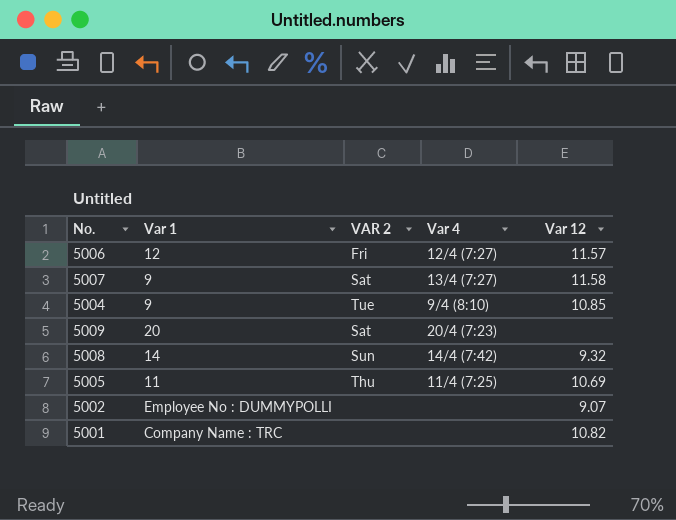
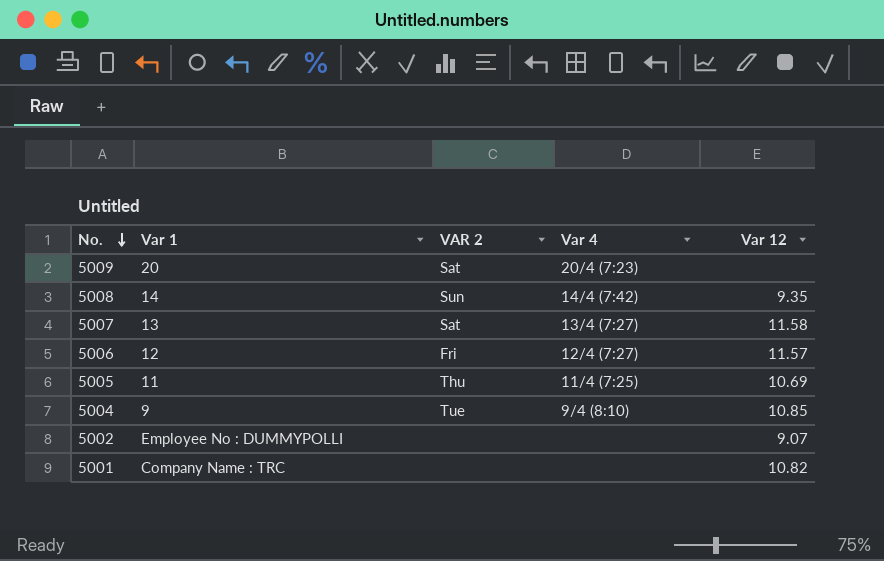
row order: none -> No. descending
5008 | Var 12: 9.32 -> 9.35
5007 | Var 1: 9 -> 13

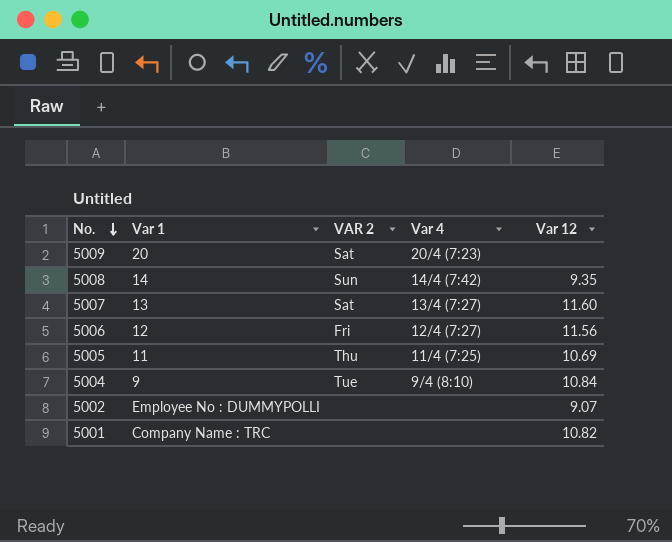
5007 | Var 12: 11.58 -> 11.60
5006 | Var 12: 11.57 -> 11.56
5004 | Var 12: 10.85 -> 10.84

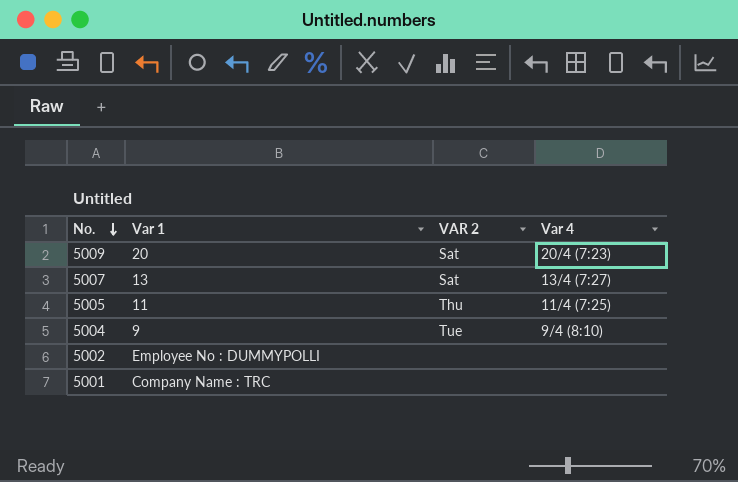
column Var 12 | position: 5 -> none
row 5008: 14 | Sun | 14/4 (7:42) | 9.35 -> none
row 5006: 12 | Fri | 12/4 (7:27) | 11.56 -> none

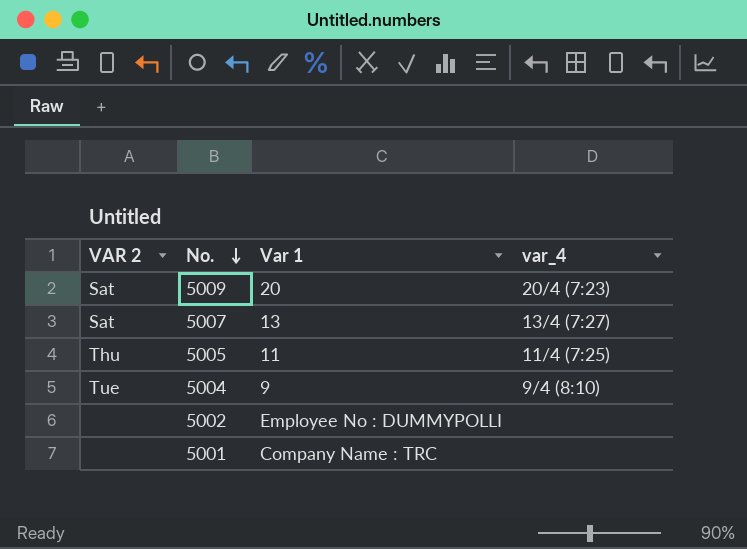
column VAR 2 | position: 3 -> 1
column name: Var 4 -> var_4

